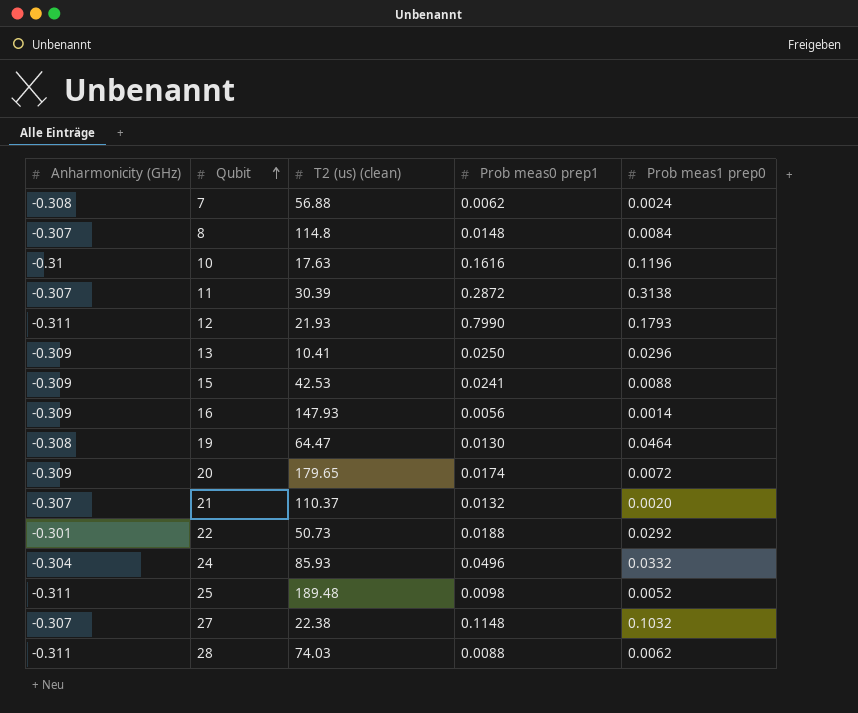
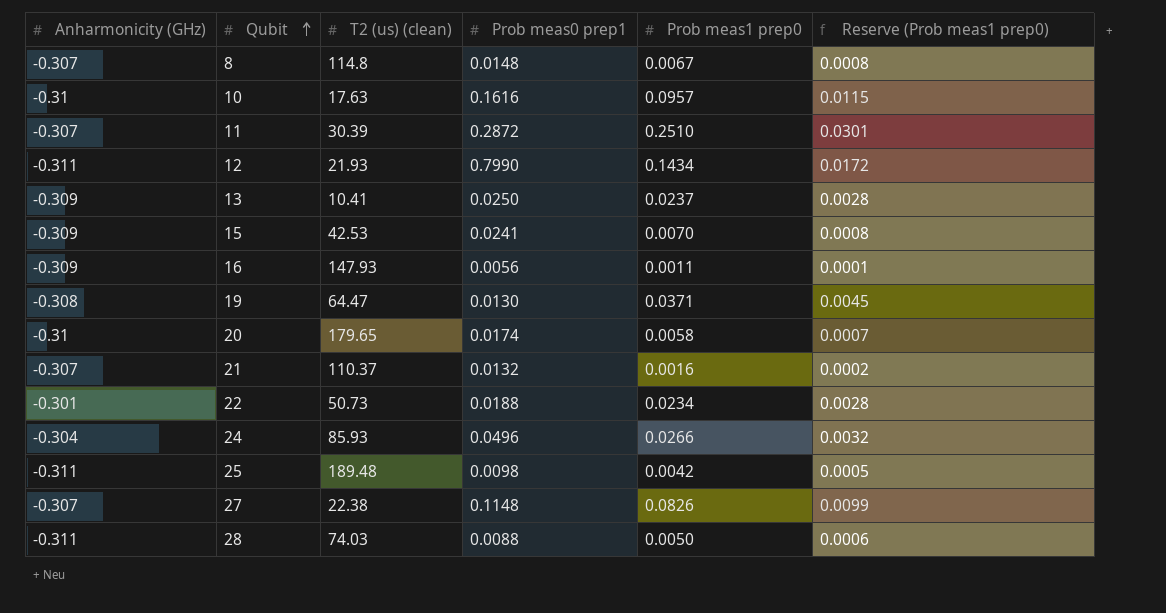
column Reserve (Prob meas1 prep0) | formula: none -> [Prob meas1 prep0] * 0.12
row 7: -0.308 | 56.88 | 0.0062 | 0.0024 -> none
8 | Prob meas1 prep0: 0.0084 -> 0.0067
10 | Prob meas1 prep0: 0.1196 -> 0.0957
11 | Prob meas1 prep0: 0.3138 -> 0.2510
12 | Prob meas1 prep0: 0.1793 -> 0.1434
13 | Prob meas1 prep0: 0.0296 -> 0.0237
15 | Prob meas1 prep0: 0.0088 -> 0.0070
16 | Prob meas1 prep0: 0.0014 -> 0.0011
19 | Prob meas1 prep0: 0.0464 -> 0.0371
20 | Anharmonicity (GHz): -0.309 -> -0.31
20 | Prob meas1 prep0: 0.0072 -> 0.0058
21 | Prob meas1 prep0: 0.0020 -> 0.0016
22 | Prob meas1 prep0: 0.0292 -> 0.0234
24 | Prob meas1 prep0: 0.0332 -> 0.0266
25 | Prob meas1 prep0: 0.0052 -> 0.0042
27 | Prob meas1 prep0: 0.1032 -> 0.0826
28 | Prob meas1 prep0: 0.0062 -> 0.0050

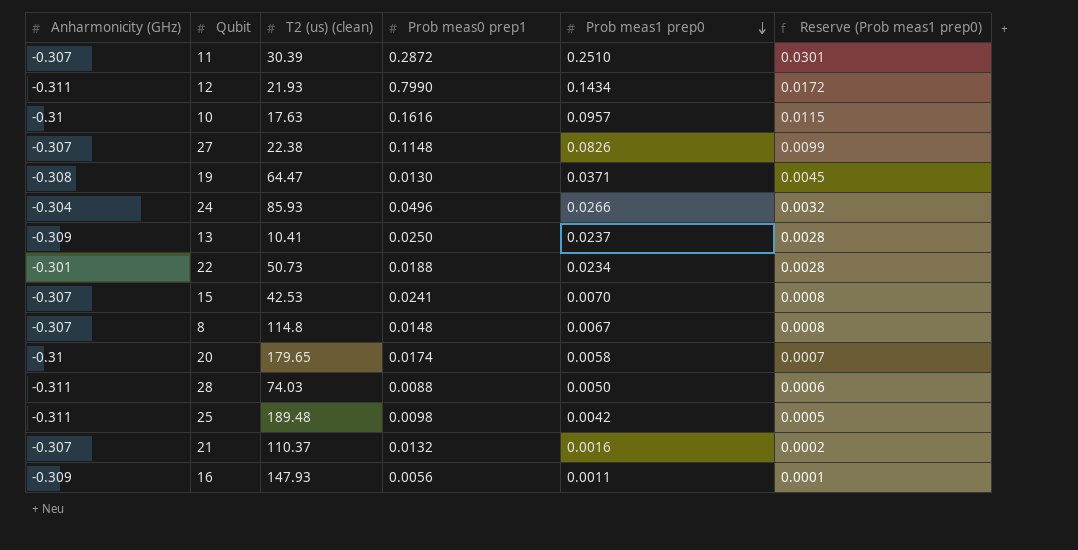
row order: Qubit ascending -> Prob meas1 prep0 descending
15 | Anharmonicity (GHz): -0.309 -> -0.307

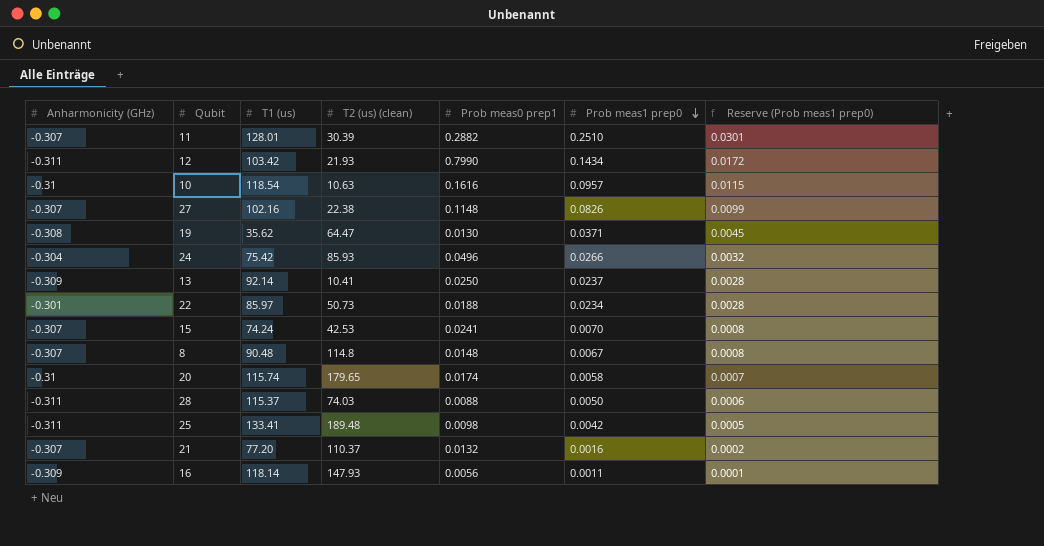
column T1 (us) | position: none -> 3
11 | Prob meas0 prep1: 0.2872 -> 0.2882
10 | T2 (us) (clean): 17.63 -> 10.63

